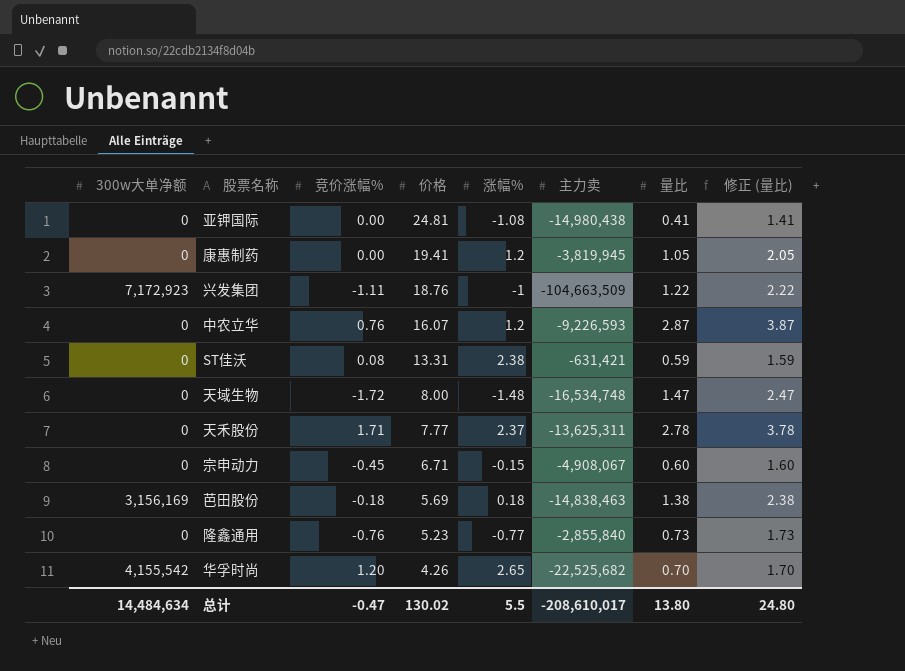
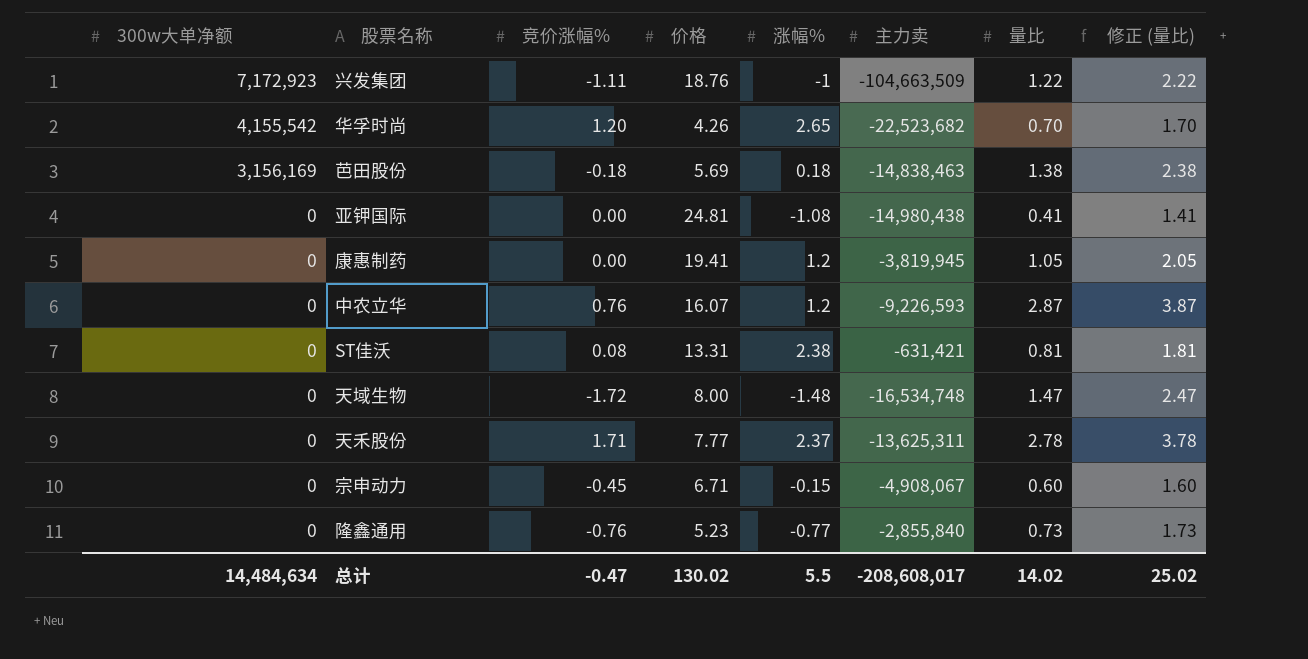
row order: 价格 descending -> 300w大单净额 descending
华孚时尚 | 主力卖: -22,525,682 -> -22,523,682
ST佳沃 | 量比: 0.59 -> 0.81
ST佳沃 | 修正 (量比): 1.59 -> 1.81
总计 | 主力卖: -208,610,017 -> -208,608,017
总计 | 量比: 13.80 -> 14.02
总计 | 修正 (量比): 24.80 -> 25.02

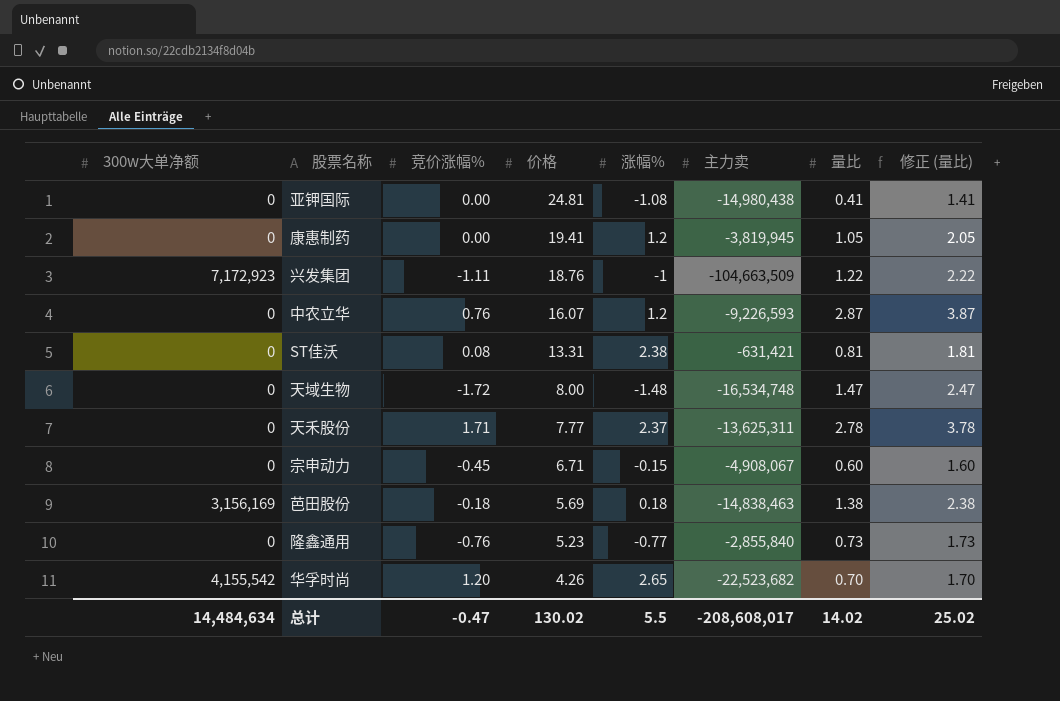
row order: 300w大单净额 descending -> 价格 descending

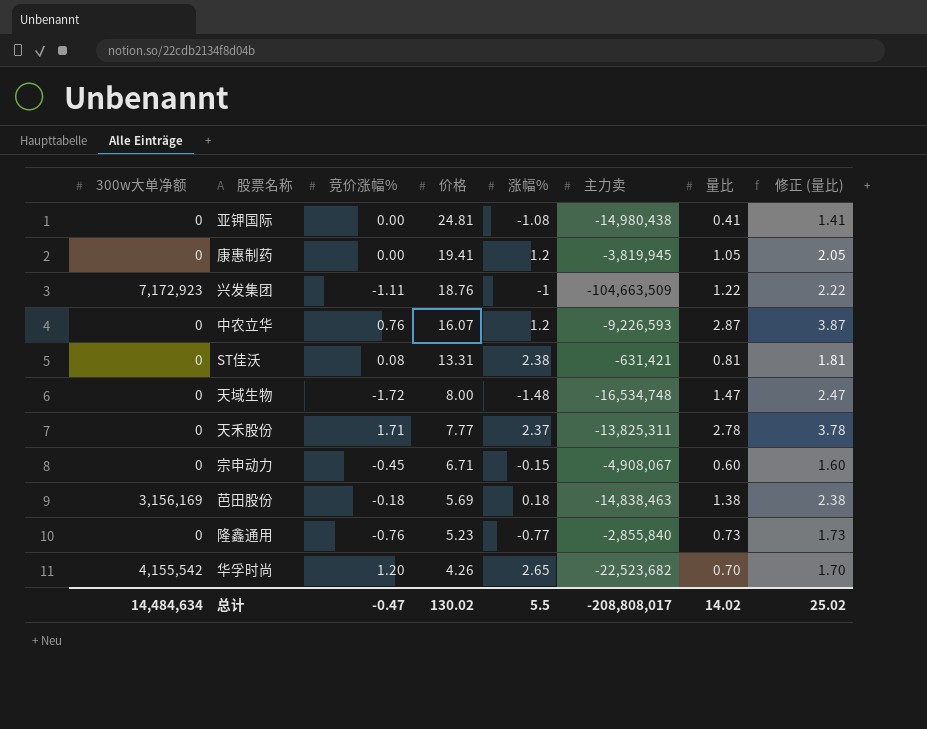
天禾股份 | 主力卖: -13,625,311 -> -13,825,311
总计 | 主力卖: -208,608,017 -> -208,808,017

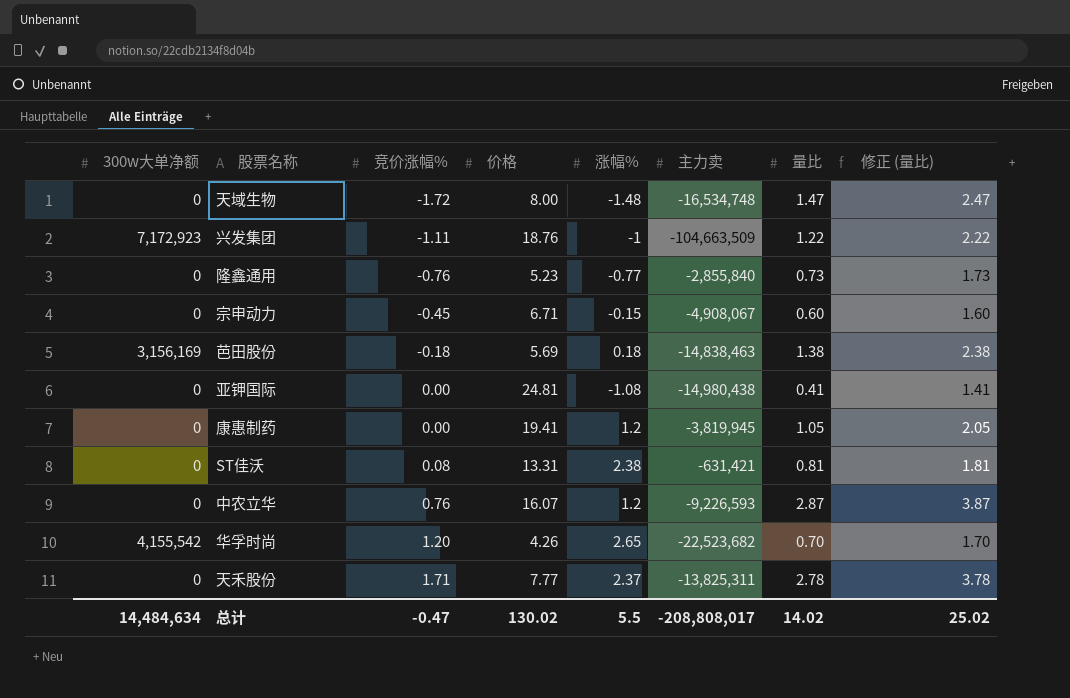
row order: 价格 descending -> 竞价涨幅% ascending

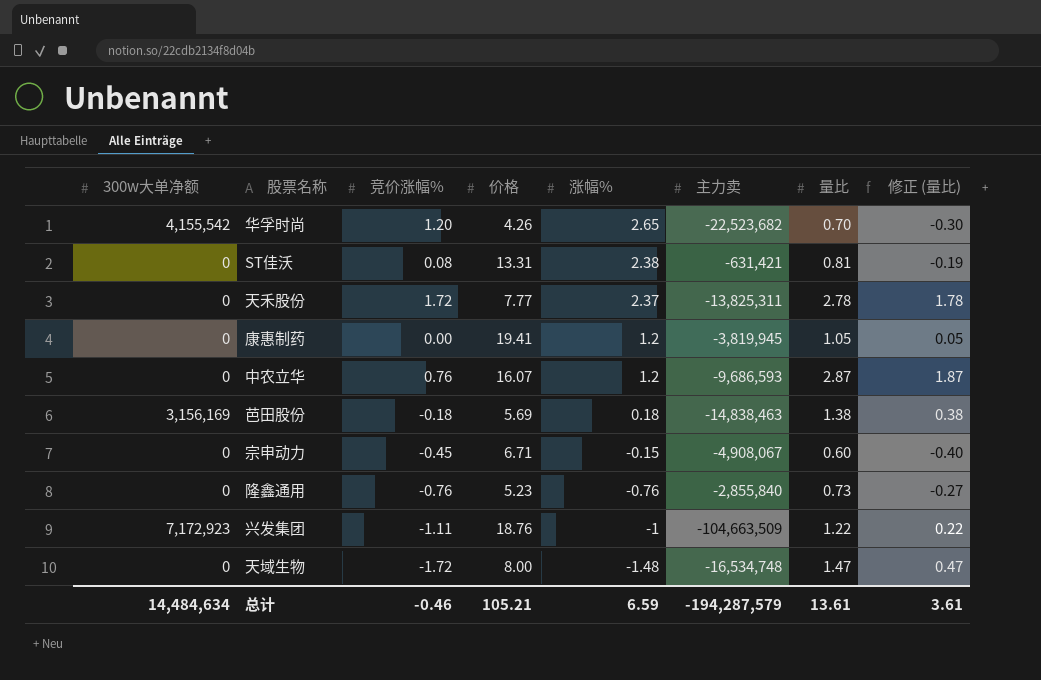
row order: 竞价涨幅% ascending -> 涨幅% descending
column 修正 (量比) | formula: [量比] + 1 -> [量比] - 1
row 亚钾国际: 0 | 0.00 | 24.81 | -1.08 | -14,980,438 | 0.41 | 1.41 -> none
天禾股份 | 竞价涨幅%: 1.71 -> 1.72
中农立华 | 主力卖: -9,226,593 -> -9,686,593
隆鑫通用 | 涨幅%: -0.77 -> -0.76
总计 | 竞价涨幅%: -0.47 -> -0.46
总计 | 价格: 130.02 -> 105.21
总计 | 涨幅%: 5.5 -> 6.59
总计 | 主力卖: -208,808,017 -> -194,287,579
总计 | 量比: 14.02 -> 13.61
总计 | 修正 (量比): 25.02 -> 3.61

